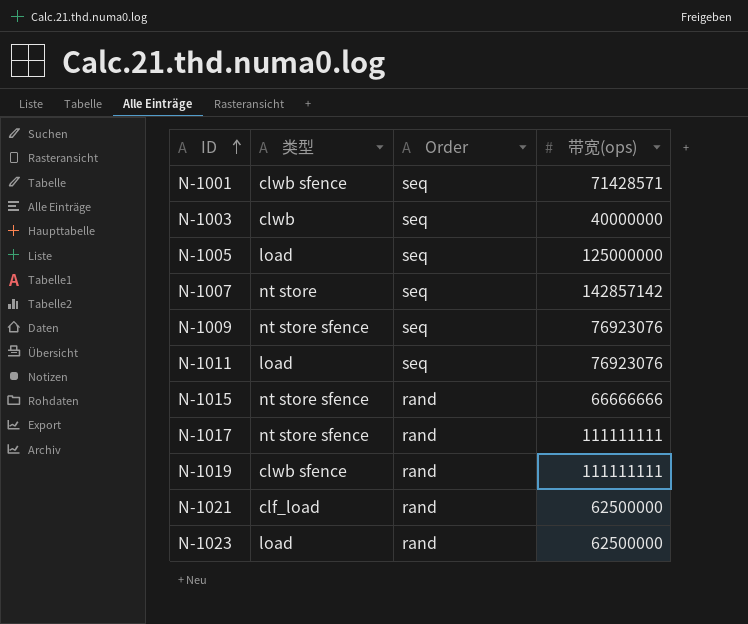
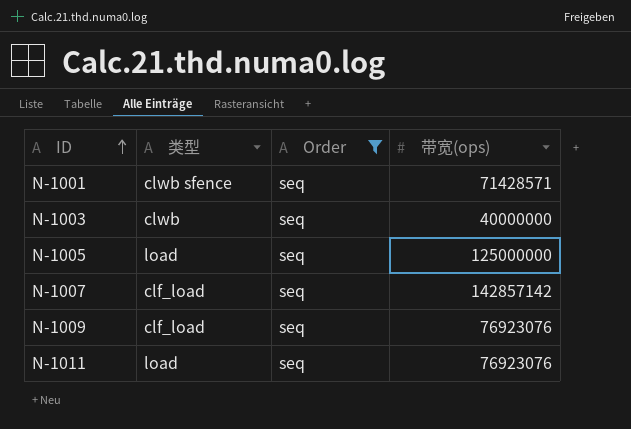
filter: none -> Order = seq
N-1007 | 类型: nt store -> clf_load
N-1009 | 类型: nt store sfence -> clf_load

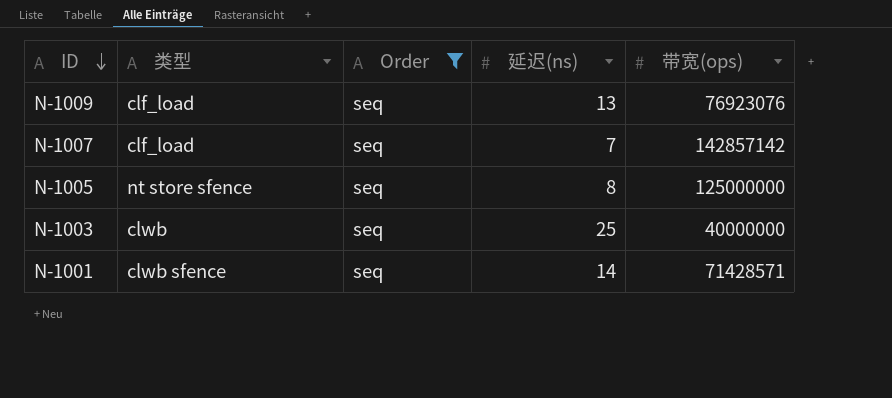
row order: ID ascending -> ID descending
column 延迟(ns) | position: none -> 4
row N-1011: load | seq | 76923076 -> none
N-1005 | 类型: load -> nt store sfence

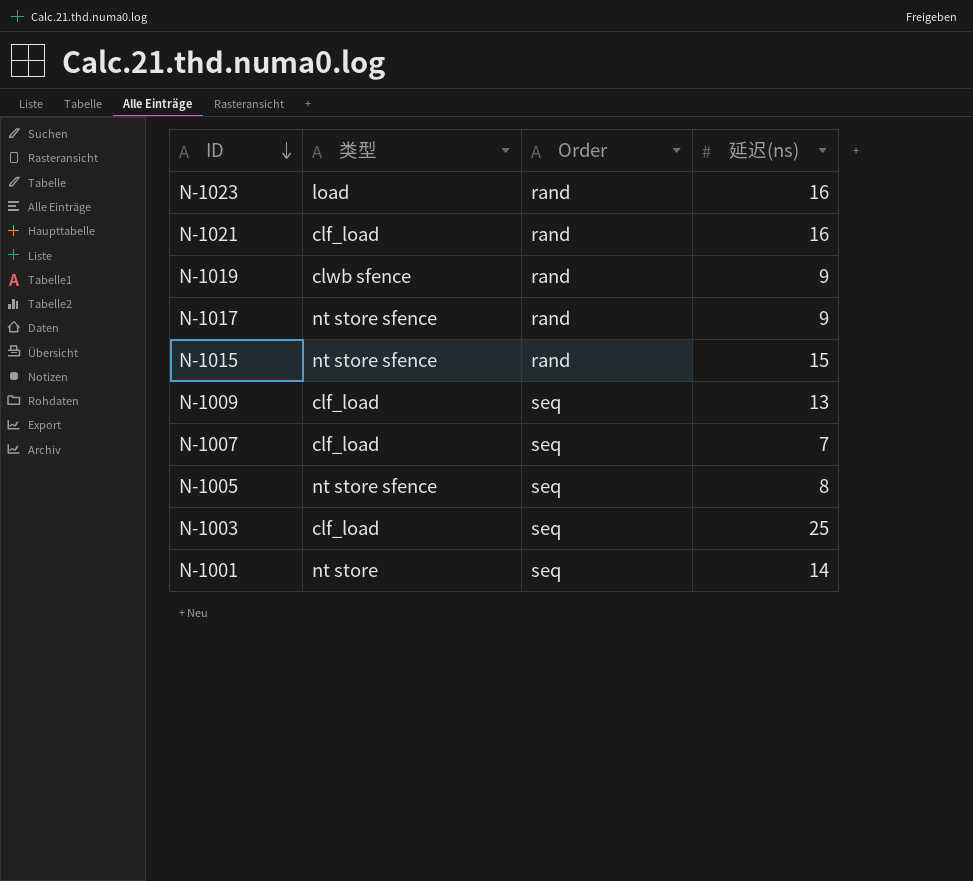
filter: Order = seq -> none
column 带宽(ops) | position: 5 -> none
N-1003 | 类型: clwb -> clf_load
N-1001 | 类型: clwb sfence -> nt store

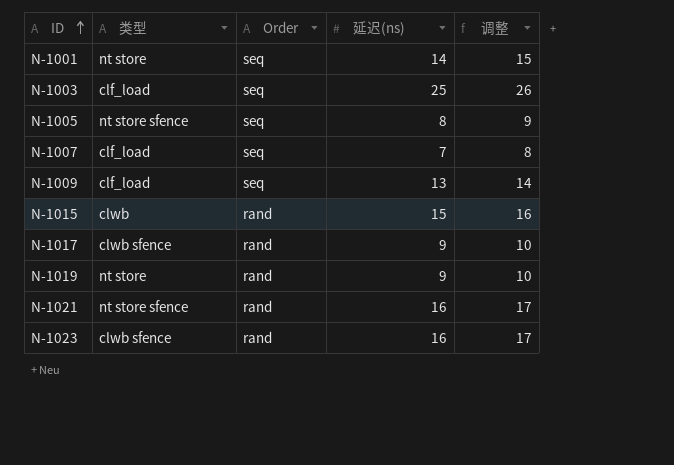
row order: ID descending -> ID ascending
column 调整 | formula: none -> [延迟(ns)] + 1
N-1015 | 类型: nt store sfence -> clwb
N-1017 | 类型: nt store sfence -> clwb sfence
N-1019 | 类型: clwb sfence -> nt store
N-1021 | 类型: clf_load -> nt store sfence
N-1023 | 类型: load -> clwb sfence

